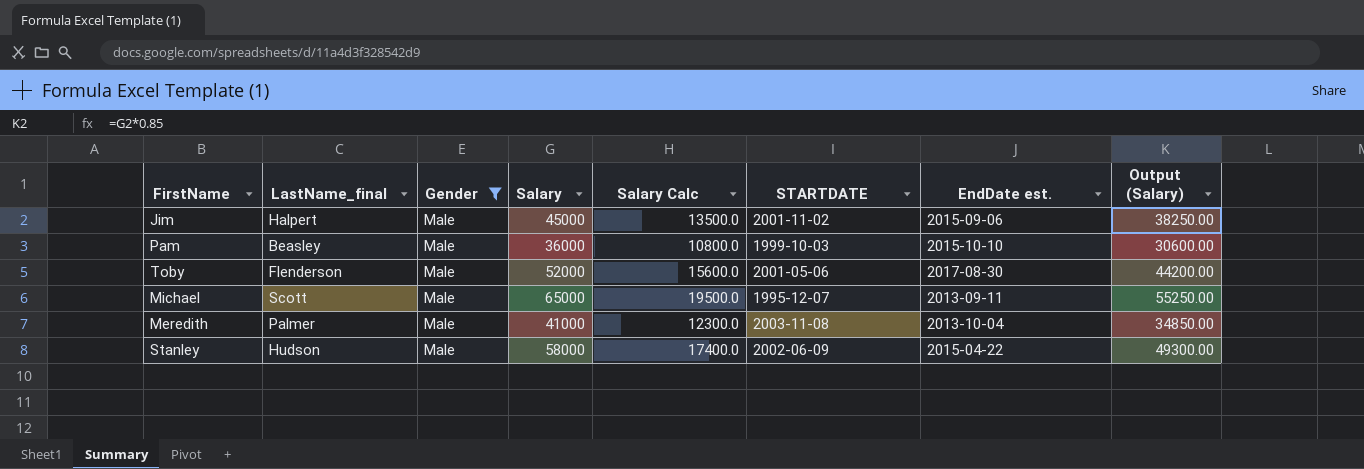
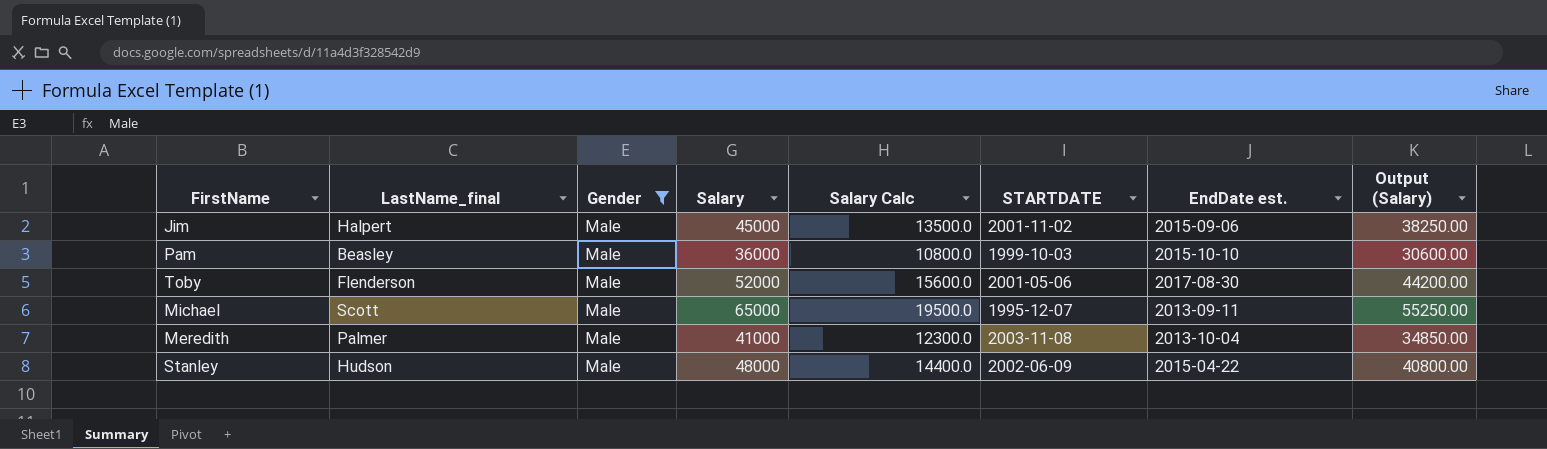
Stanley | Salary: 58000 -> 48000
Stanley | Salary Calc: 17400.0 -> 14400.0
Stanley | Output (Salary): 49300.00 -> 40800.00

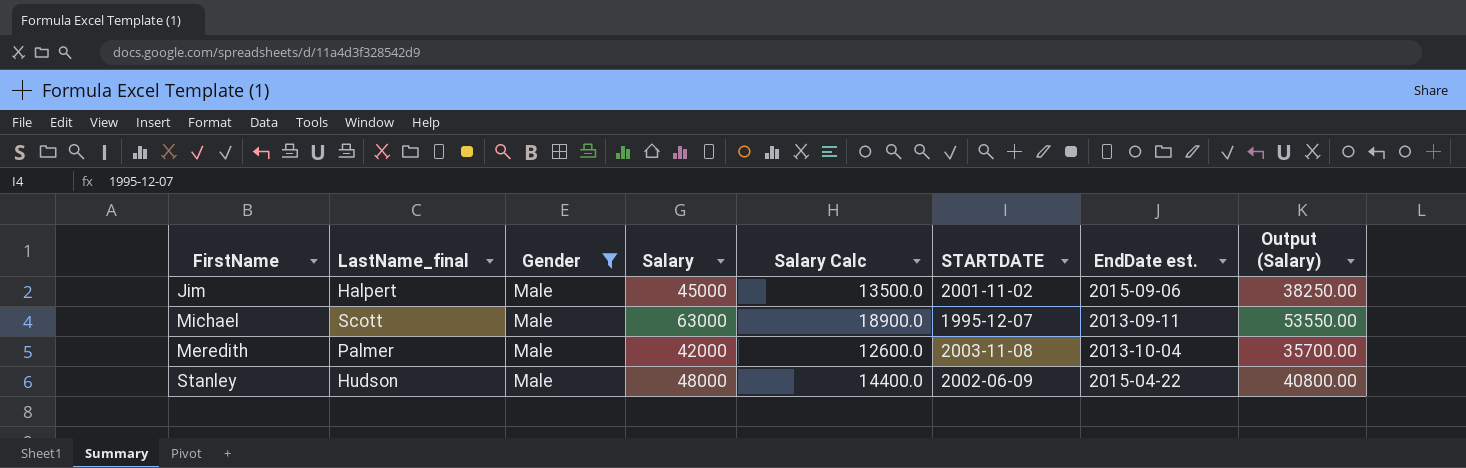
row Pam: Beasley | Male | 36000 | 10800.0 | 1999-10-03 | 2015-10-10 | 30600.00 -> none
row Toby: Flenderson | Male | 52000 | 15600.0 | 2001-05-06 | 2017-08-30 | 44200.00 -> none
Michael | Salary: 65000 -> 63000
Michael | Salary Calc: 19500.0 -> 18900.0
Michael | Output (Salary): 55250.00 -> 53550.00
Meredith | Salary: 41000 -> 42000
Meredith | Salary Calc: 12300.0 -> 12600.0
Meredith | Output (Salary): 34850.00 -> 35700.00

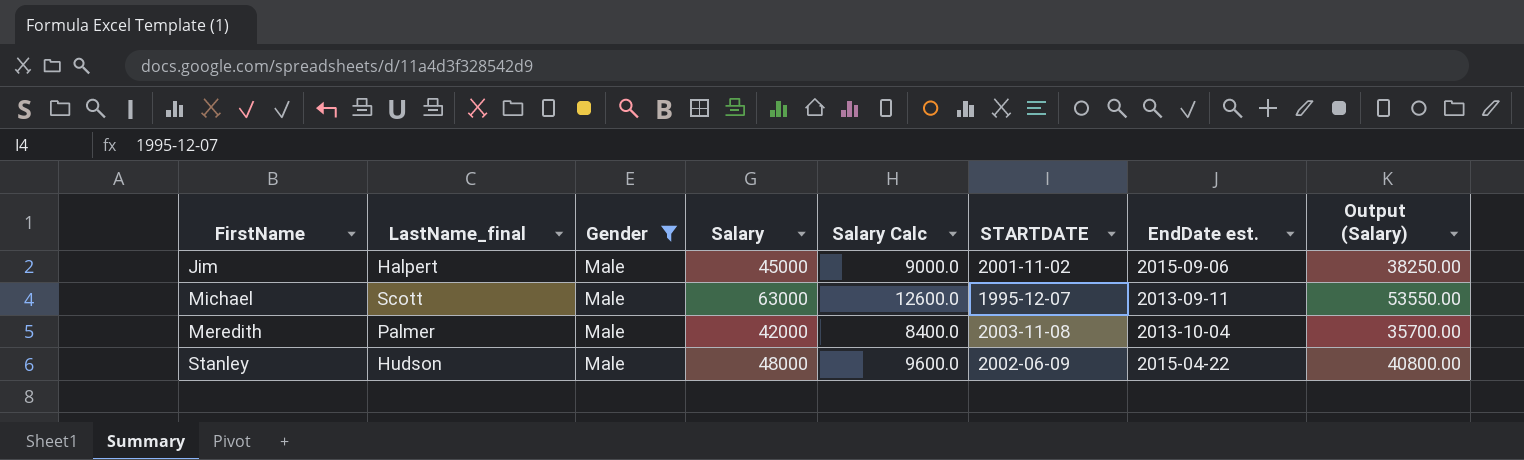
column Salary Calc | formula: [Salary] * 0.3 -> [Salary] * 0.2

